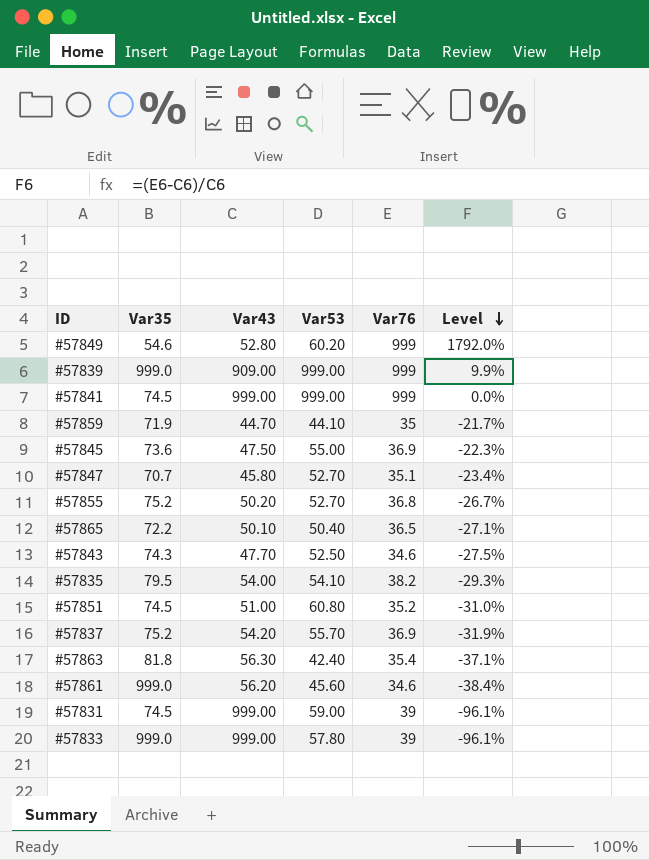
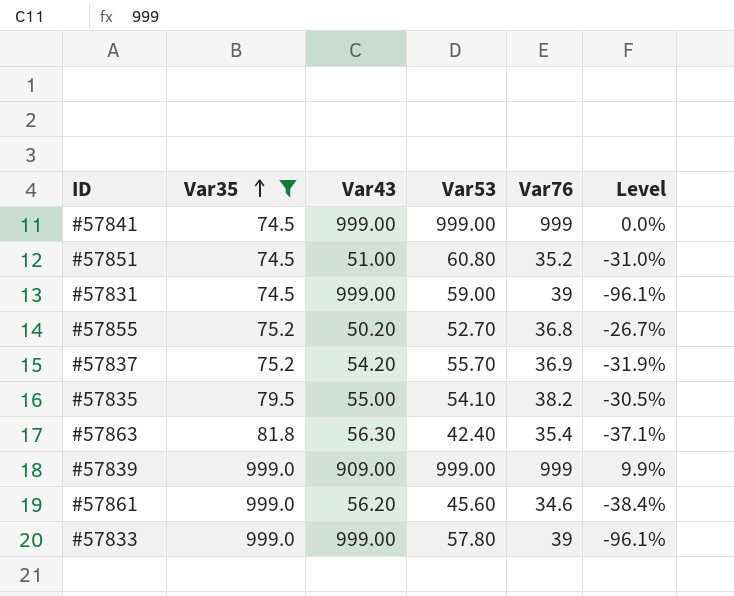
filter: none -> Var35 >= 74.5
row order: Level descending -> Var35 ascending
#57835 | Var43: 54.00 -> 55.00
#57835 | Level: -29.3% -> -30.5%

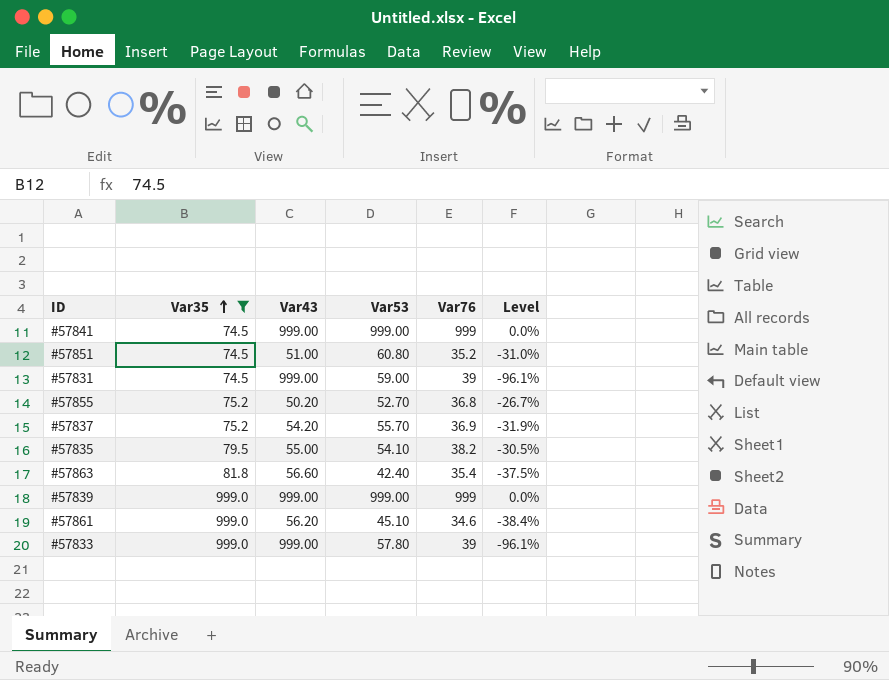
#57863 | Var43: 56.30 -> 56.60
#57863 | Level: -37.1% -> -37.5%
#57839 | Var43: 909.00 -> 999.00
#57839 | Level: 9.9% -> 0.0%
#57861 | Var53: 45.60 -> 45.10

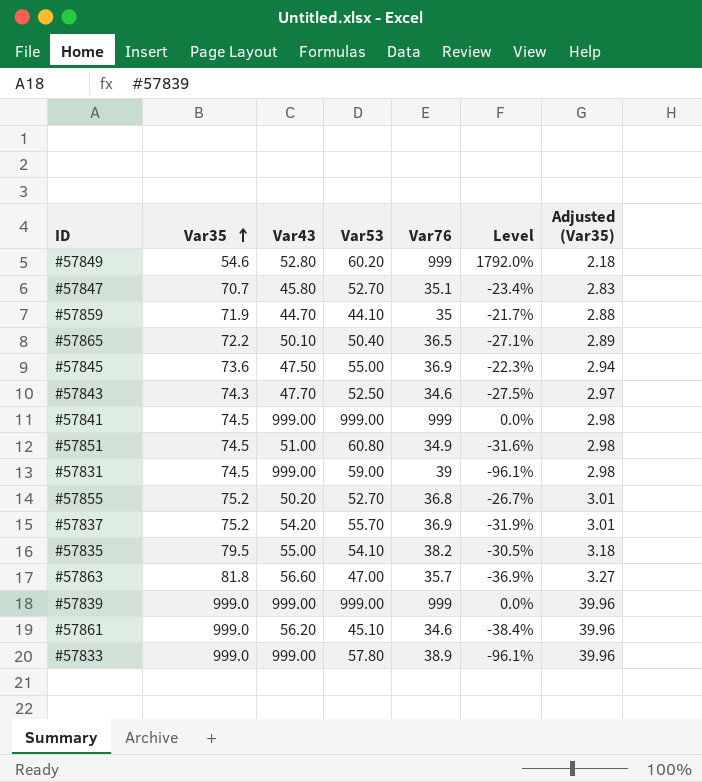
filter: Var35 >= 74.5 -> none
column Adjusted (Var35) | formula: none -> [Var35] * 0.04
#57851 | Var76: 35.2 -> 34.9
#57851 | Level: -31.0% -> -31.6%
#57863 | Var53: 42.40 -> 47.00
#57863 | Var76: 35.4 -> 35.7
#57863 | Level: -37.5% -> -36.9%
#57833 | Var76: 39 -> 38.9

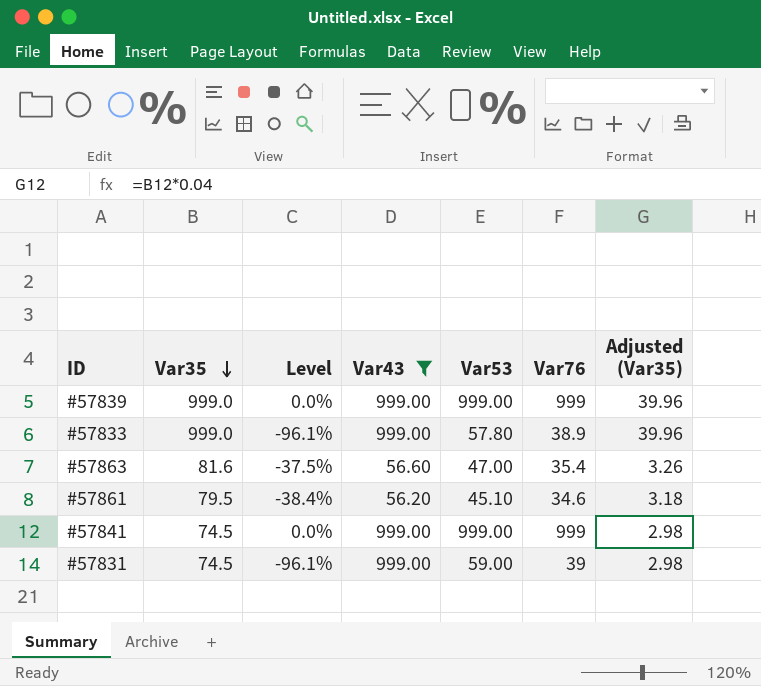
filter: none -> Var43 >= 56.20
row order: Var35 ascending -> Var35 descending
column Level | position: 6 -> 3
#57863 | Var35: 81.8 -> 81.6
#57863 | Level: -36.9% -> -37.5%
#57863 | Var76: 35.7 -> 35.4
#57863 | Adjusted (Var35): 3.27 -> 3.26
#57861 | Var35: 999.0 -> 79.5
#57861 | Adjusted (Var35): 39.96 -> 3.18

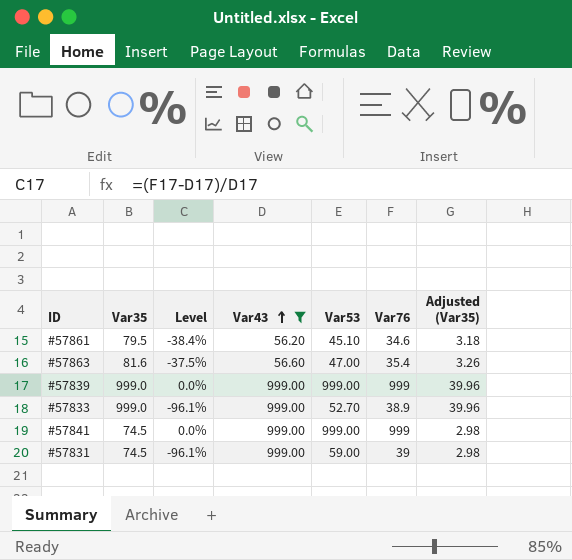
row order: Var35 descending -> Var43 ascending
#57833 | Var53: 57.80 -> 52.70

